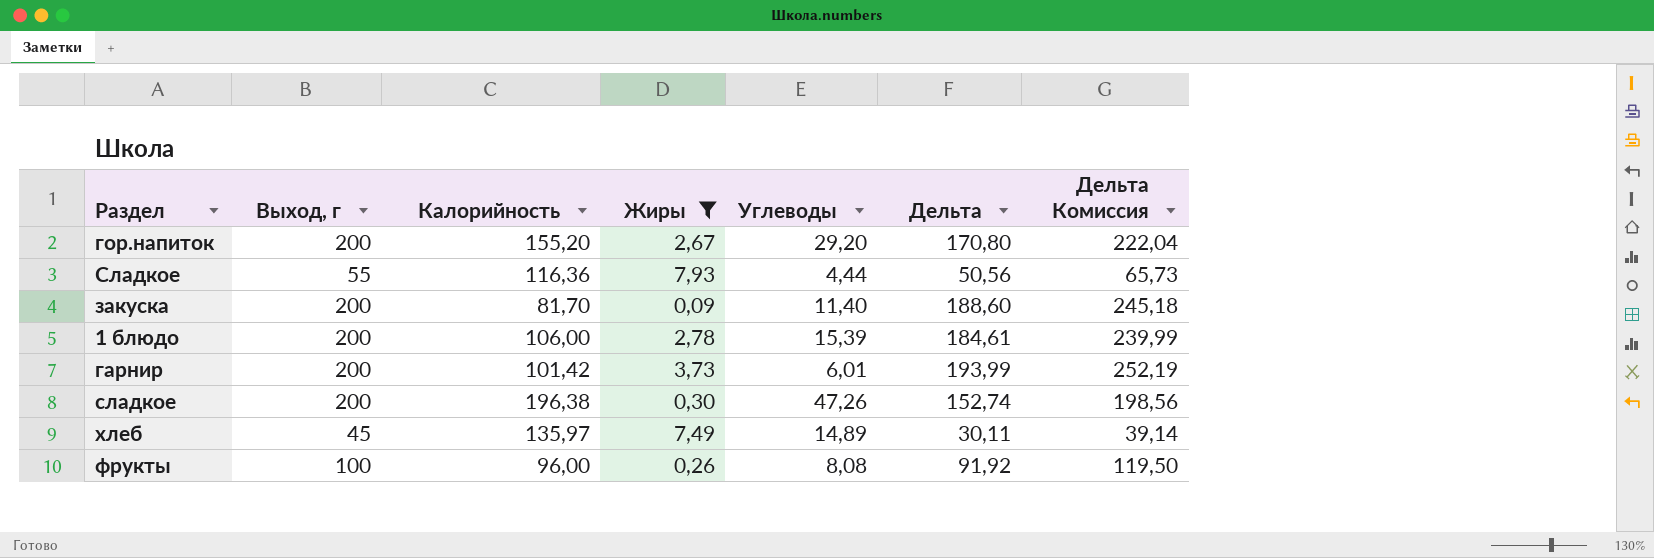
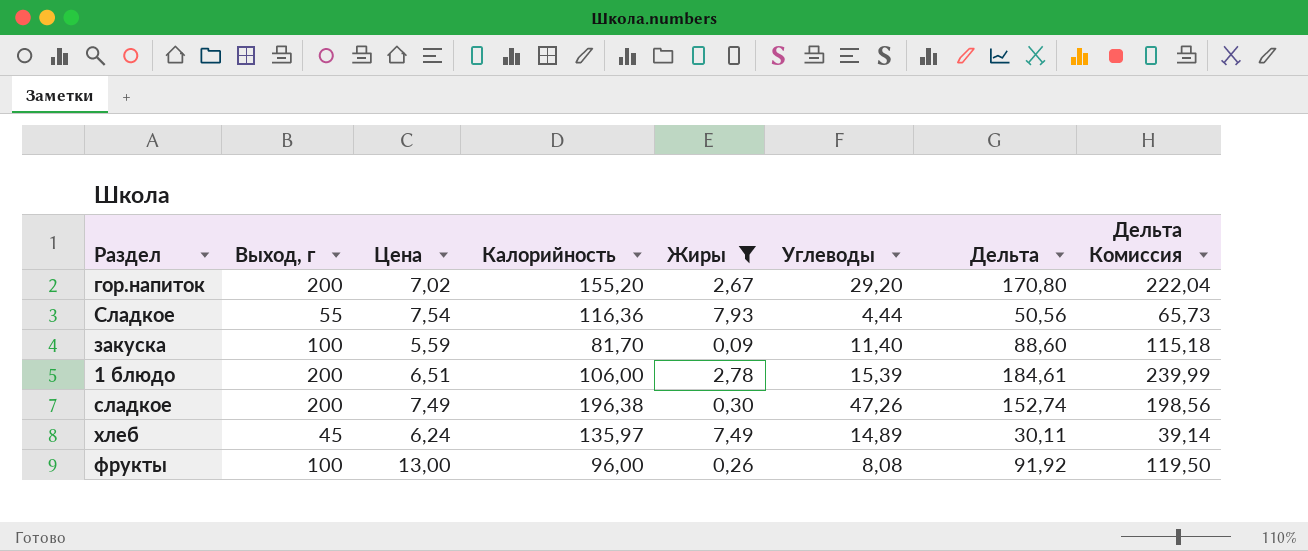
column Цена | position: none -> 3
row гарнир: 200 | 101,42 | 3,73 | 6,01 | 193,99 | 252,19 -> none
закуска | Выход, г: 200 -> 100
закуска | Дельта: 188,60 -> 88,60
закуска | Дельта Комиссия: 245,18 -> 115,18

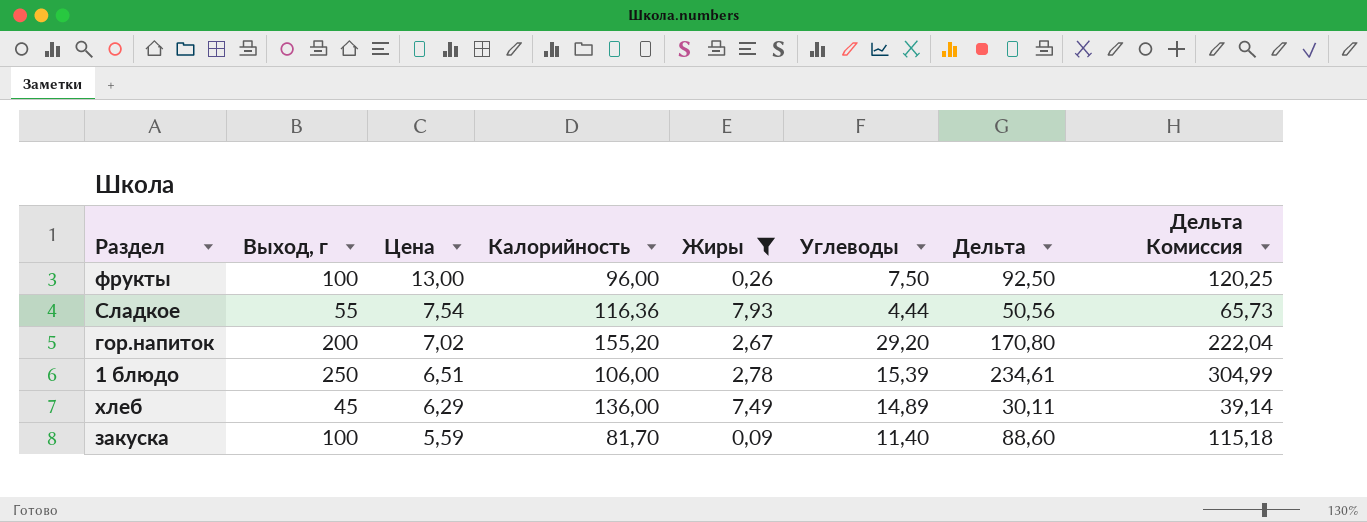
row order: none -> Цена descending
row сладкое: 200 | 7,49 | 196,38 | 0,30 | 47,26 | 152,74 | 198,56 -> none
фрукты | Углеводы: 8,08 -> 7,50
фрукты | Дельта: 91,92 -> 92,50
фрукты | Дельта Комиссия: 119,50 -> 120,25
1 блюдо | Выход, г: 200 -> 250
1 блюдо | Дельта: 184,61 -> 234,61
1 блюдо | Дельта Комиссия: 239,99 -> 304,99
хлеб | Цена: 6,24 -> 6,29
хлеб | Калорийность: 135,97 -> 136,00

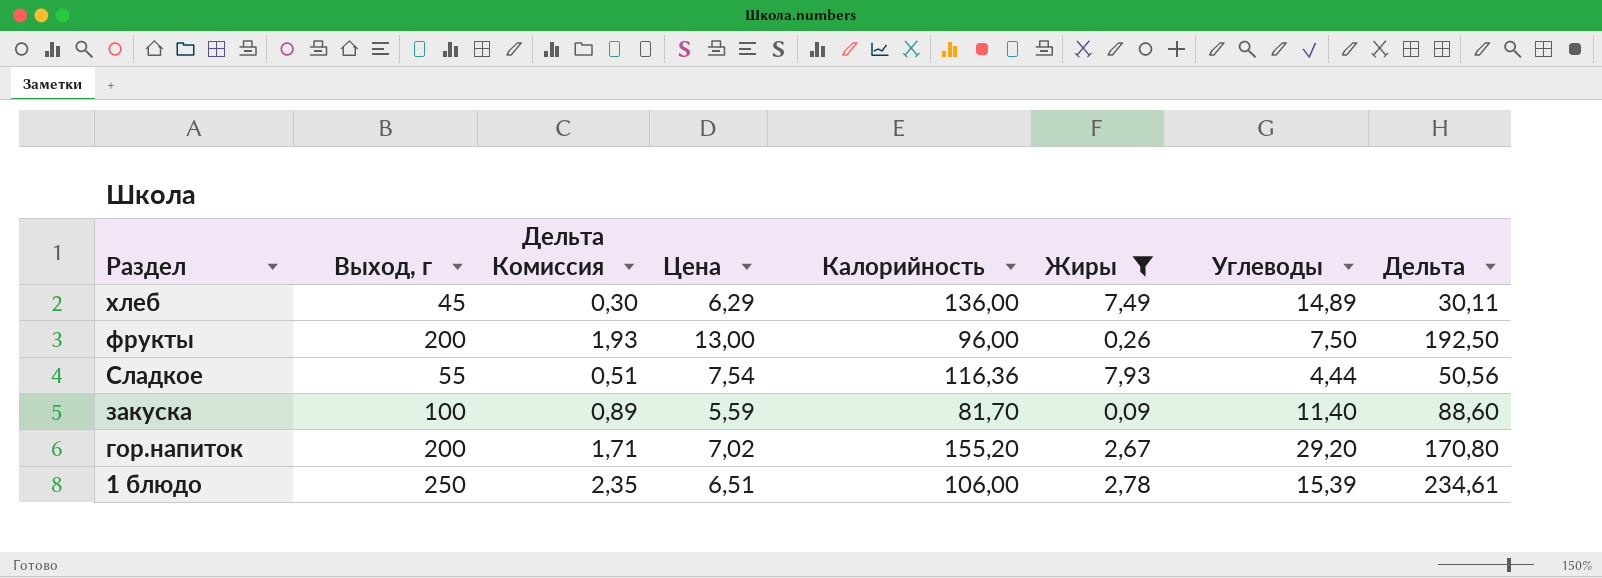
row order: Цена descending -> Раздел descending
column Дельта Комиссия | formula: [Дельта] * 1,3 -> [Дельта] * 0,01
column Дельта Комиссия | position: 8 -> 3
фрукты | Выход, г: 100 -> 200
фрукты | Дельта: 92,50 -> 192,50

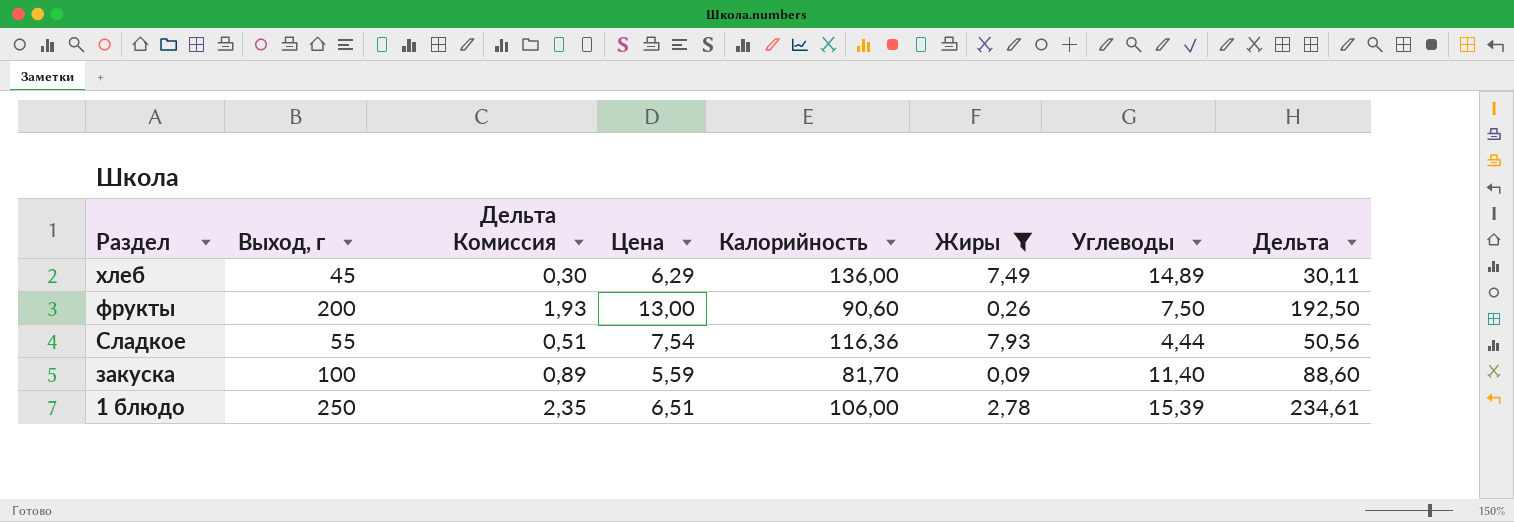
row гор.напиток: 200 | 1,71 | 7,02 | 155,20 | 2,67 | 29,20 | 170,80 -> none
фрукты | Калорийность: 96,00 -> 90,60

